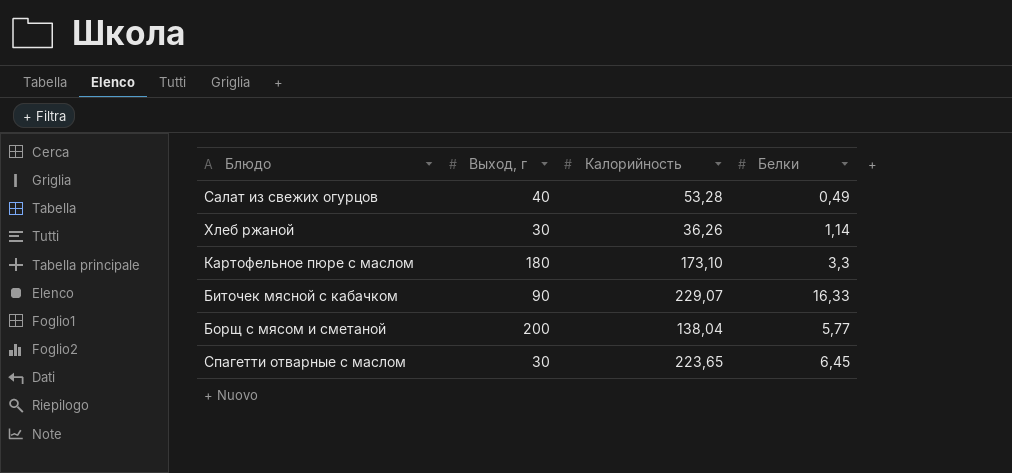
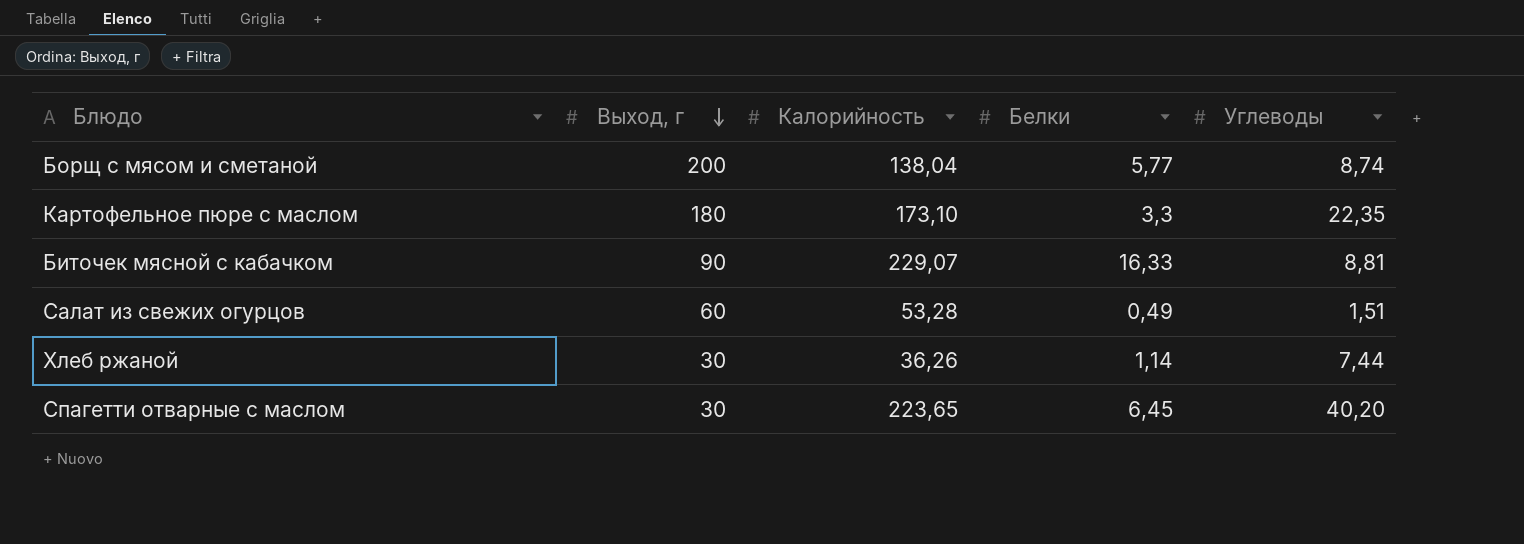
row order: none -> Выход, г descending
column Углеводы | position: none -> 5
Салат из свежих огурцов | Выход, г: 40 -> 60

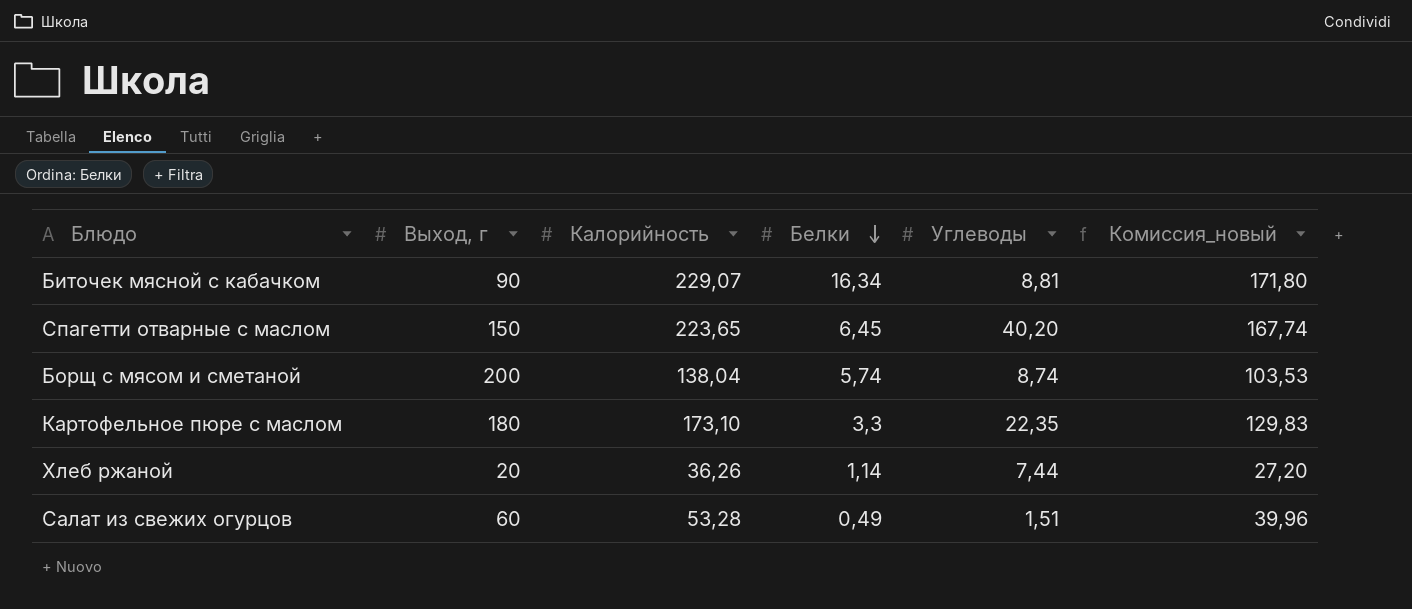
row order: Выход, г descending -> Белки descending
column Комиссия_новый | formula: none -> [Калорийность] * 0,75
Биточек мясной с кабачком | Белки: 16,33 -> 16,34
Спагетти отварные с маслом | Выход, г: 30 -> 150
Борщ с мясом и сметаной | Белки: 5,77 -> 5,74
Хлеб ржаной | Выход, г: 30 -> 20

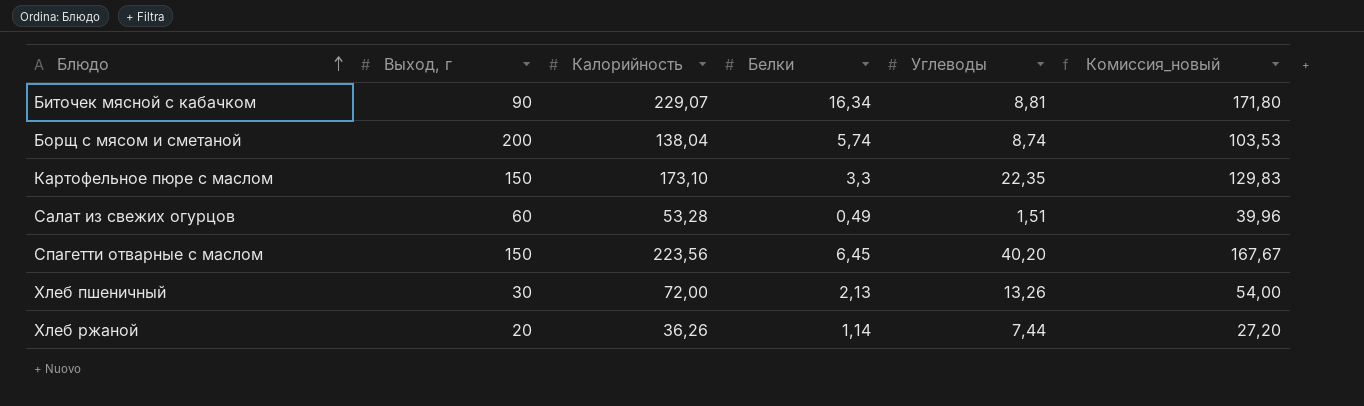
row order: Белки descending -> Блюдо ascending
Картофельное пюре с маслом | Выход, г: 180 -> 150
Спагетти отварные с маслом | Калорийность: 223,65 -> 223,56
Спагетти отварные с маслом | Комиссия_новый: 167,74 -> 167,67
row Хлеб пшеничный: none -> 30 | 72,00 | 2,13 | 13,26 | 54,00

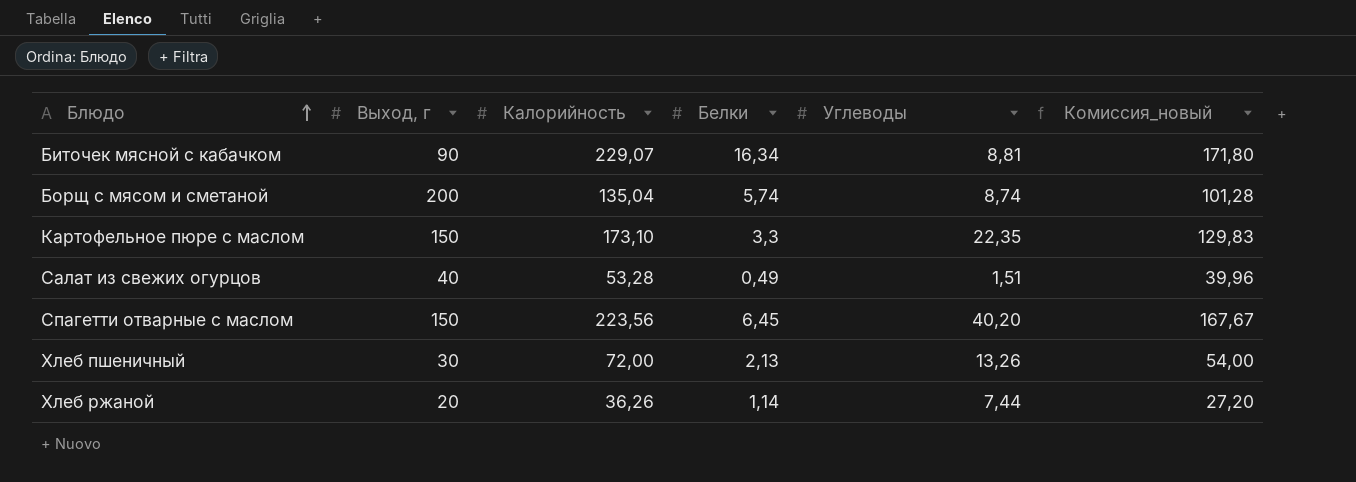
Борщ с мясом и сметаной | Калорийность: 138,04 -> 135,04
Борщ с мясом и сметаной | Комиссия_новый: 103,53 -> 101,28
Салат из свежих огурцов | Выход, г: 60 -> 40

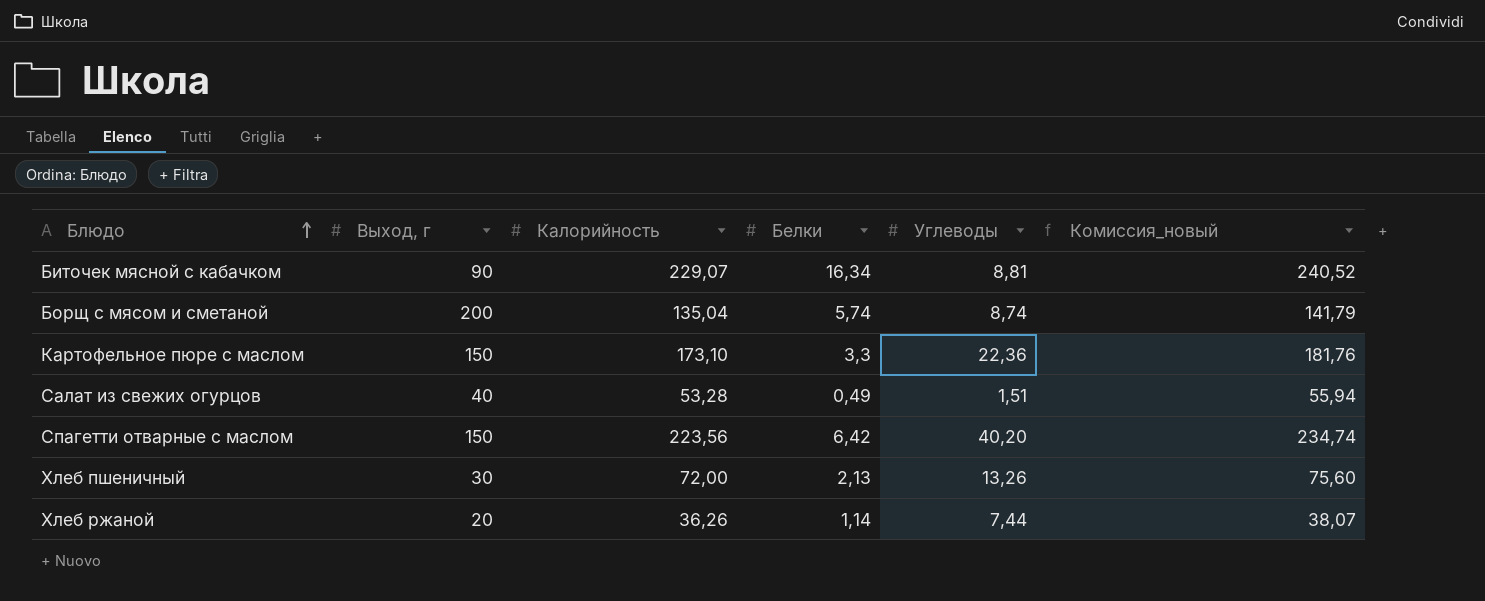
column Комиссия_новый | formula: [Калорийность] * 0,75 -> [Калорийность] * 1,05
Картофельное пюре с маслом | Углеводы: 22,35 -> 22,36
Спагетти отварные с маслом | Белки: 6,45 -> 6,42

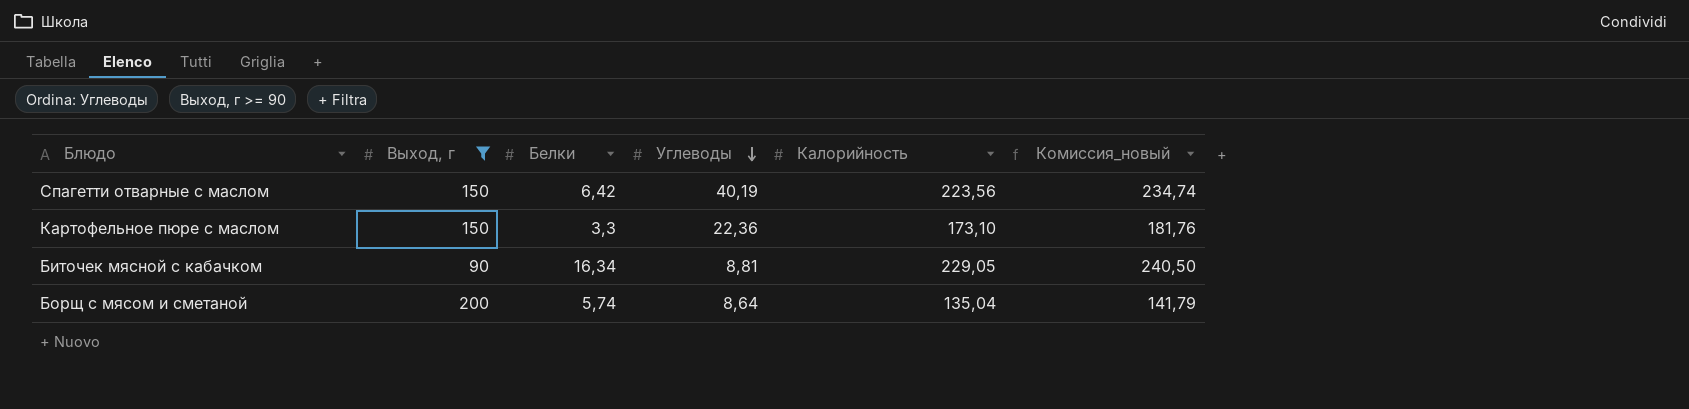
filter: none -> Выход, г >= 90
row order: Блюдо ascending -> Углеводы descending
column Калорийность | position: 3 -> 5
Спагетти отварные с маслом | Углеводы: 40,20 -> 40,19
Биточек мясной с кабачком | Калорийность: 229,07 -> 229,05
Биточек мясной с кабачком | Комиссия_новый: 240,52 -> 240,50
Борщ с мясом и сметаной | Углеводы: 8,74 -> 8,64

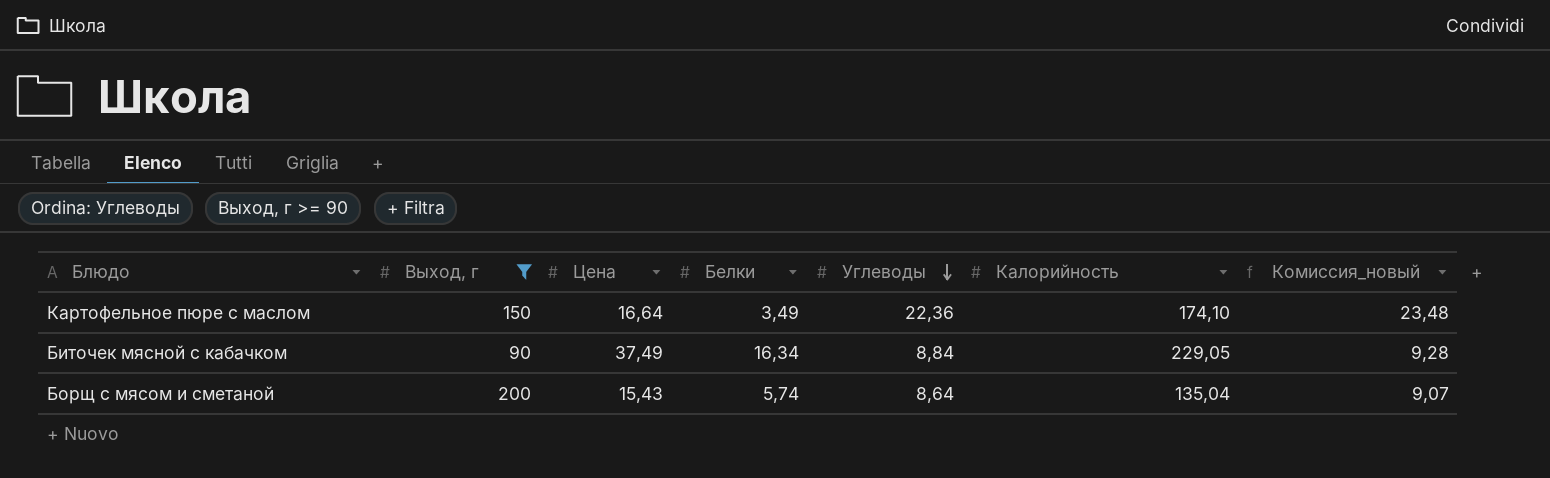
column Цена | position: none -> 3
column Комиссия_новый | formula: [Калорийность] * 1,05 -> [Углеводы] * 1,05
row Спагетти отварные с маслом: 150 | 6,42 | 40,19 | 223,56 | 234,74 -> none
Картофельное пюре с маслом | Белки: 3,3 -> 3,49
Картофельное пюре с маслом | Калорийность: 173,10 -> 174,10
Биточек мясной с кабачком | Углеводы: 8,81 -> 8,84

